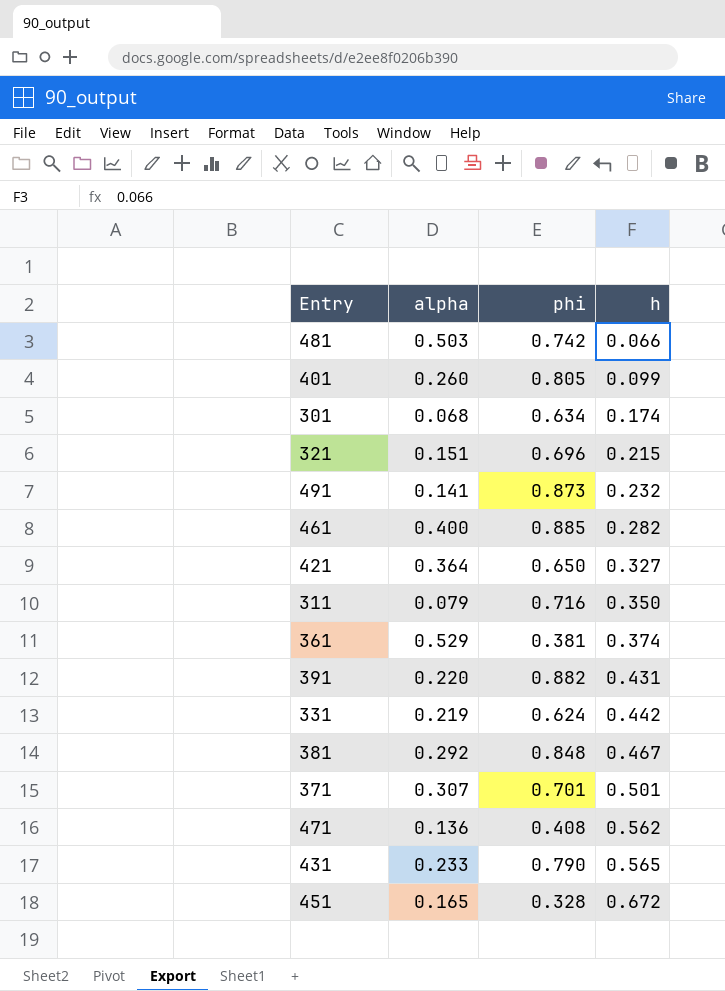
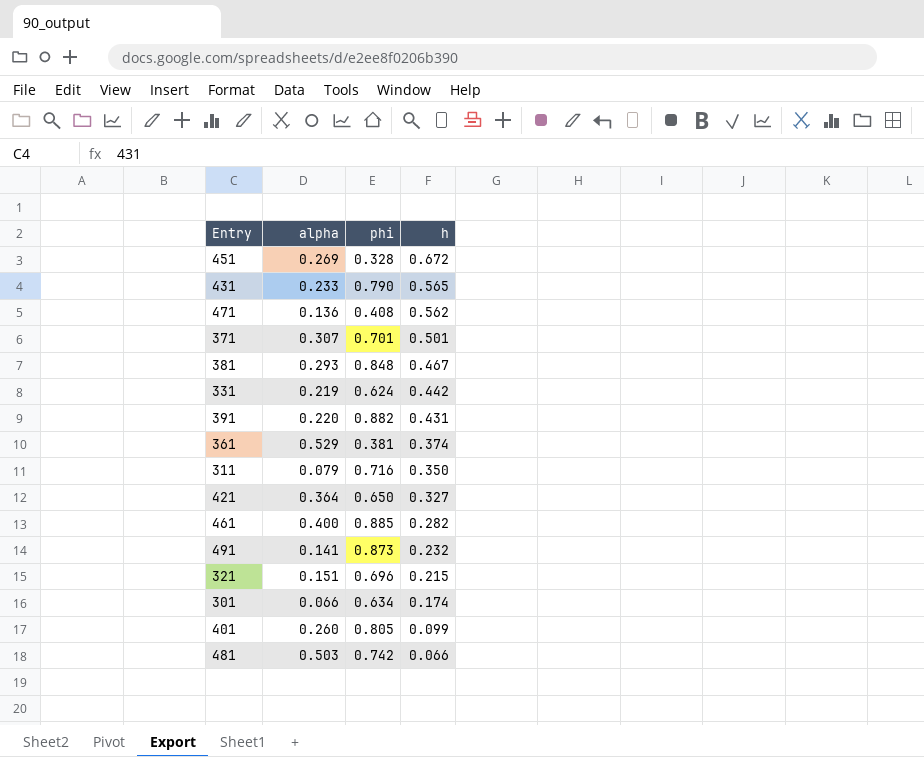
row order: h ascending -> h descending
451 | alpha: 0.165 -> 0.269
381 | alpha: 0.292 -> 0.293
301 | alpha: 0.068 -> 0.066

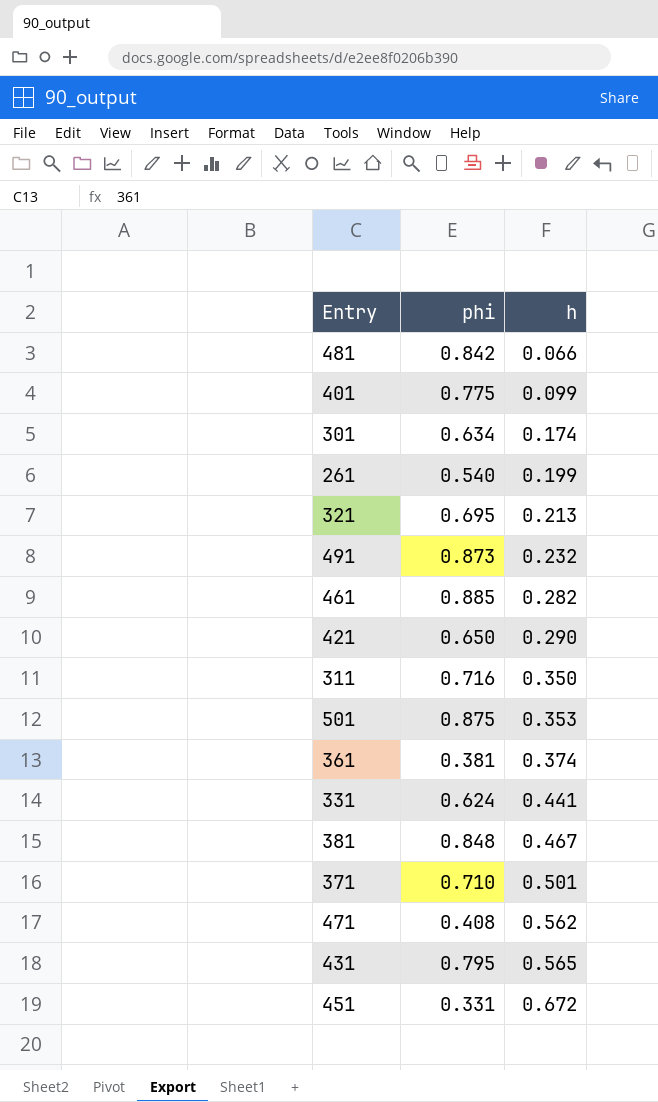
row order: h descending -> h ascending
column alpha | position: 2 -> none
row 391: 0.220 | 0.882 | 0.431 -> none
481 | phi: 0.742 -> 0.842
401 | phi: 0.805 -> 0.775
row 261: none -> 0.540 | 0.199
321 | phi: 0.696 -> 0.695
321 | h: 0.215 -> 0.213
421 | h: 0.327 -> 0.290
row 501: none -> 0.875 | 0.353
331 | h: 0.442 -> 0.441
371 | phi: 0.701 -> 0.710
431 | phi: 0.790 -> 0.795
451 | phi: 0.328 -> 0.331

